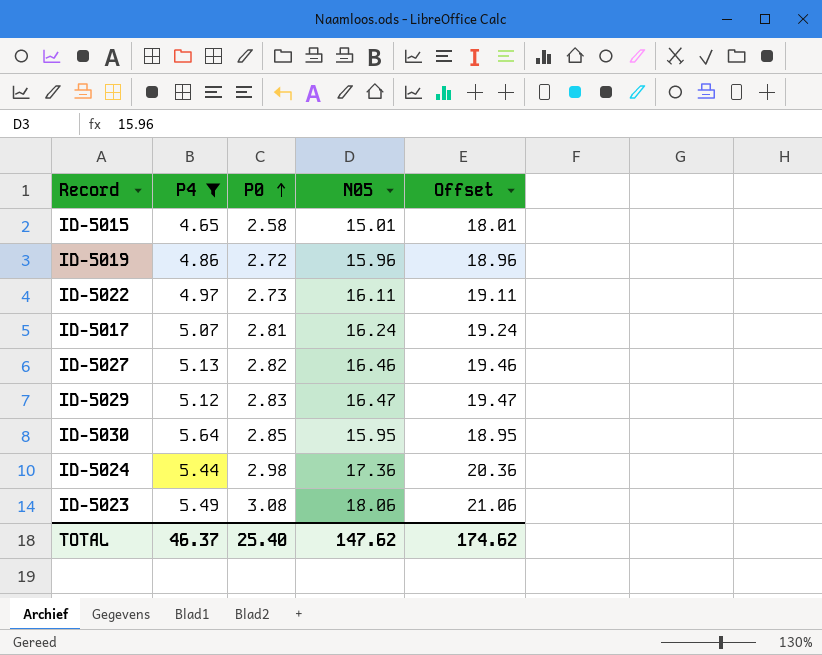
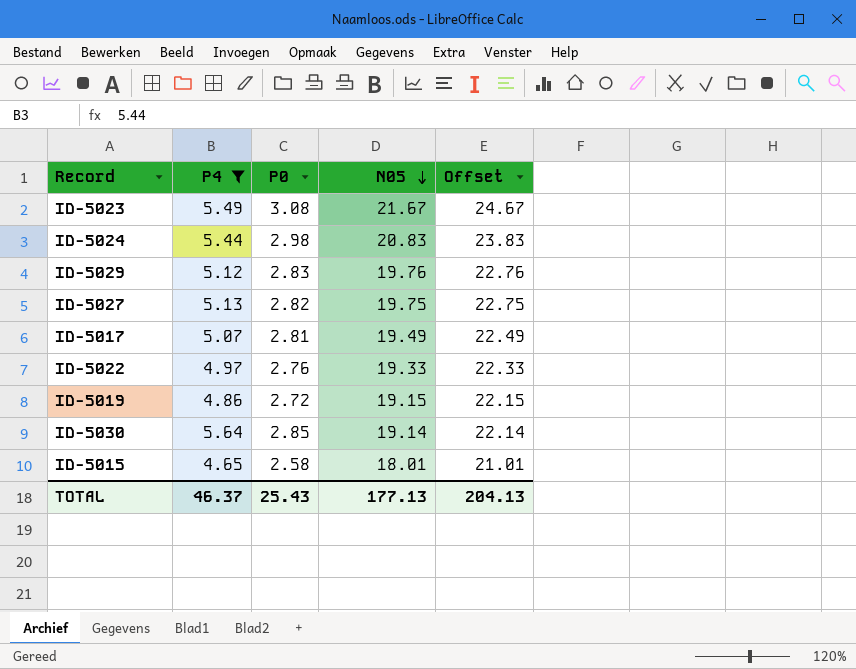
row order: P0 ascending -> N05 descending
ID-5023 | N05: 18.06 -> 21.67
ID-5023 | Offset: 21.06 -> 24.67
ID-5024 | N05: 17.36 -> 20.83
ID-5024 | Offset: 20.36 -> 23.83
ID-5029 | N05: 16.47 -> 19.76
ID-5029 | Offset: 19.47 -> 22.76
ID-5027 | N05: 16.46 -> 19.75
ID-5027 | Offset: 19.46 -> 22.75
ID-5017 | N05: 16.24 -> 19.49
ID-5017 | Offset: 19.24 -> 22.49
ID-5022 | P0: 2.73 -> 2.76
ID-5022 | N05: 16.11 -> 19.33
ID-5022 | Offset: 19.11 -> 22.33
ID-5019 | N05: 15.96 -> 19.15
ID-5019 | Offset: 18.96 -> 22.15
ID-5030 | N05: 15.95 -> 19.14
ID-5030 | Offset: 18.95 -> 22.14
ID-5015 | N05: 15.01 -> 18.01
ID-5015 | Offset: 18.01 -> 21.01
TOTAL | P0: 25.40 -> 25.43
TOTAL | N05: 147.62 -> 177.13
TOTAL | Offset: 174.62 -> 204.13

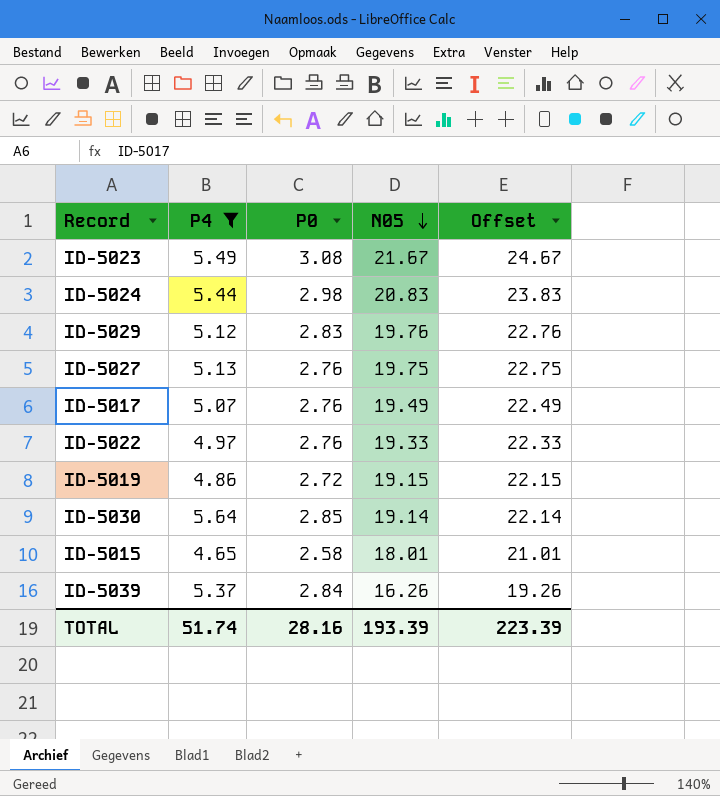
ID-5027 | P0: 2.82 -> 2.76
ID-5017 | P0: 2.81 -> 2.76
row ID-5039: none -> 5.37 | 2.84 | 16.26 | 19.26
TOTAL | P4: 46.37 -> 51.74
TOTAL | P0: 25.43 -> 28.16
TOTAL | N05: 177.13 -> 193.39
TOTAL | Offset: 204.13 -> 223.39

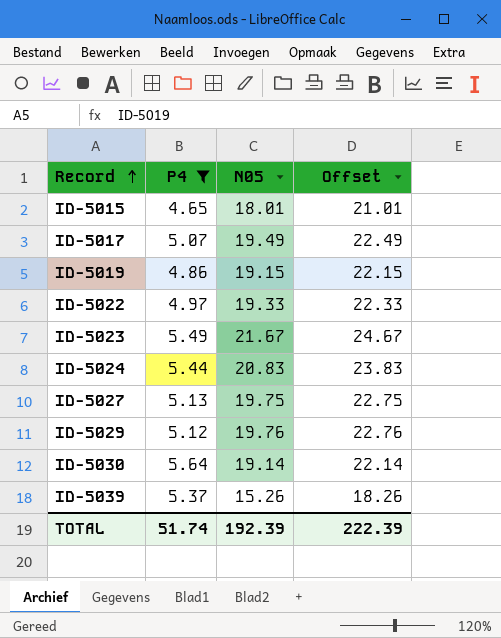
row order: N05 descending -> Record ascending
column P0 | position: 3 -> none
ID-5039 | N05: 16.26 -> 15.26
ID-5039 | Offset: 19.26 -> 18.26
TOTAL | N05: 193.39 -> 192.39
TOTAL | Offset: 223.39 -> 222.39

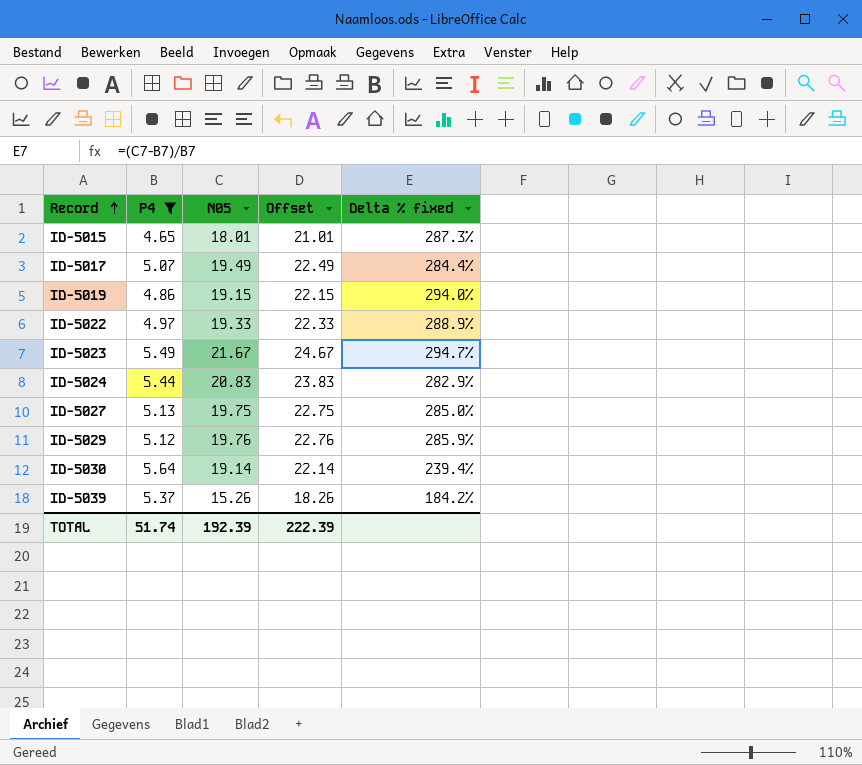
column Delta % fixed | formula: none -> ([N05] - [P4]) / [P4]

